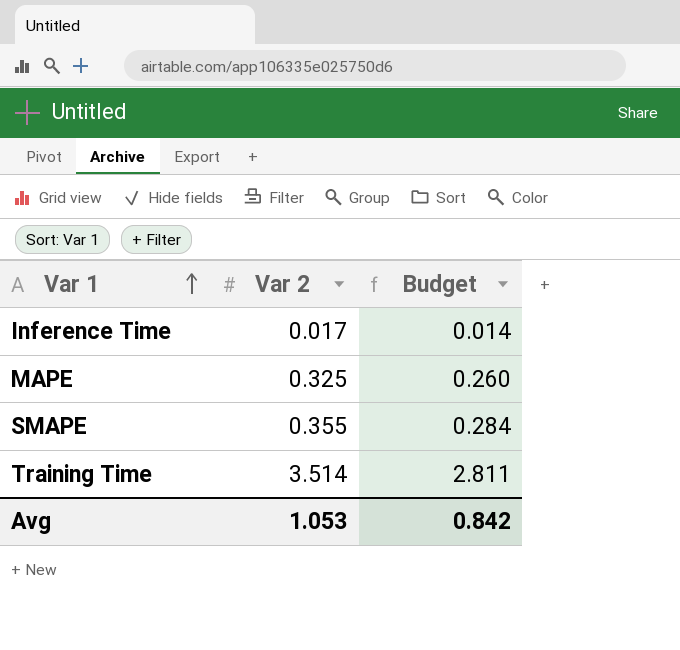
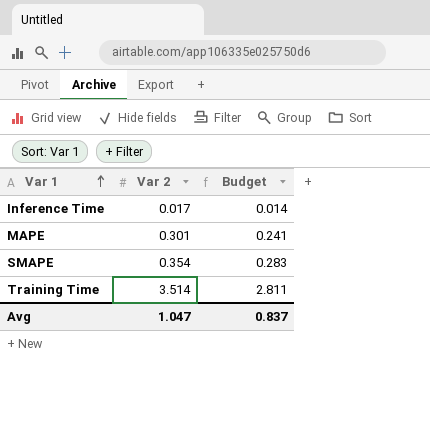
MAPE | Var 2: 0.325 -> 0.301
MAPE | Budget: 0.260 -> 0.241
SMAPE | Var 2: 0.355 -> 0.354
SMAPE | Budget: 0.284 -> 0.283
Avg | Var 2: 1.053 -> 1.047
Avg | Budget: 0.842 -> 0.837

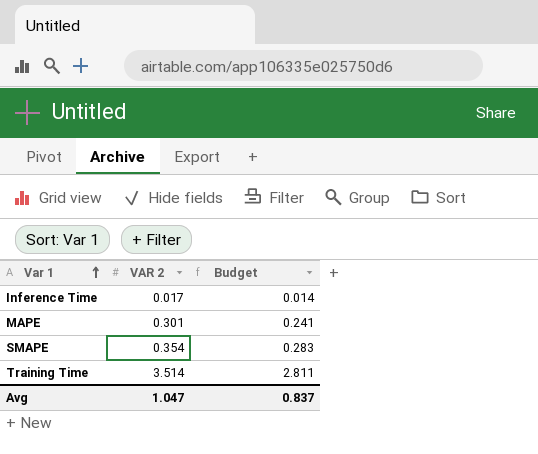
column name: Var 2 -> VAR 2

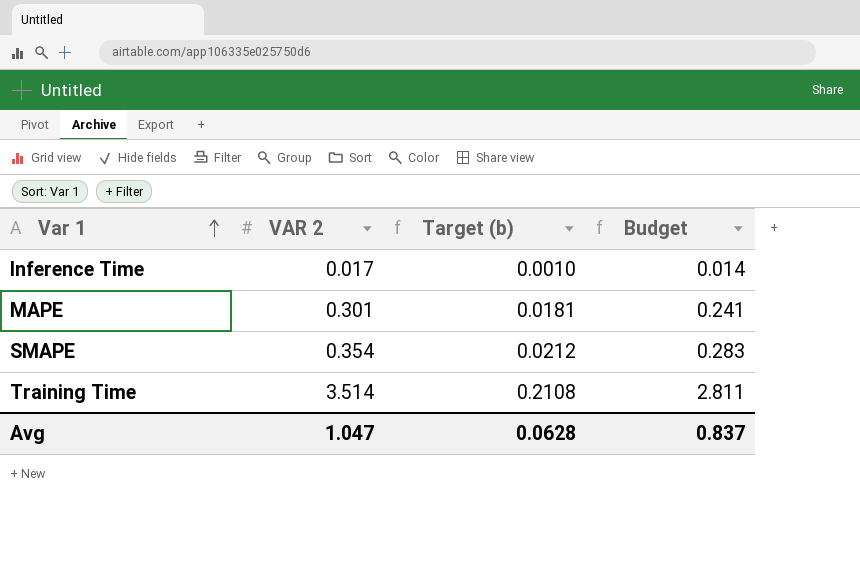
column Target (b) | formula: none -> [VAR 2] * 0.06

